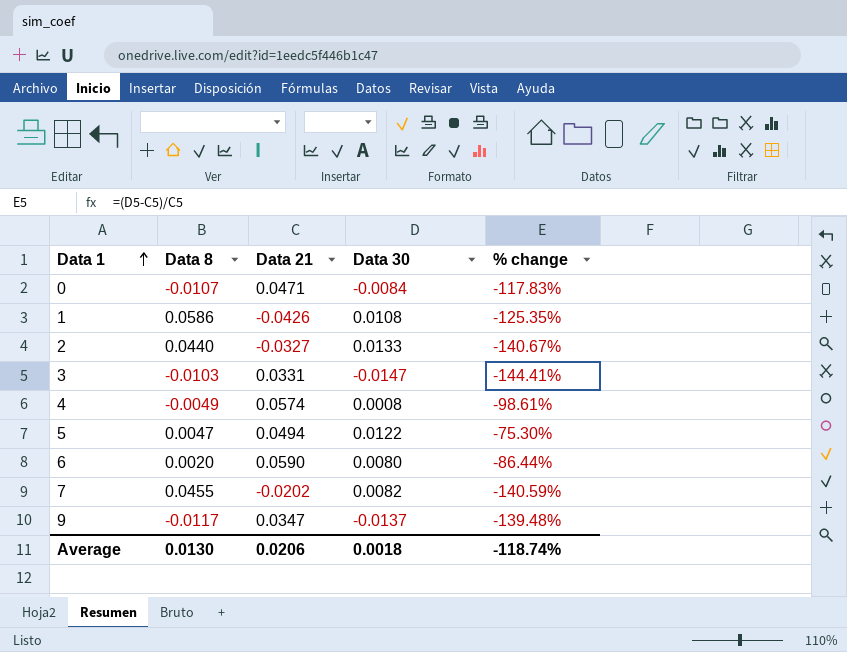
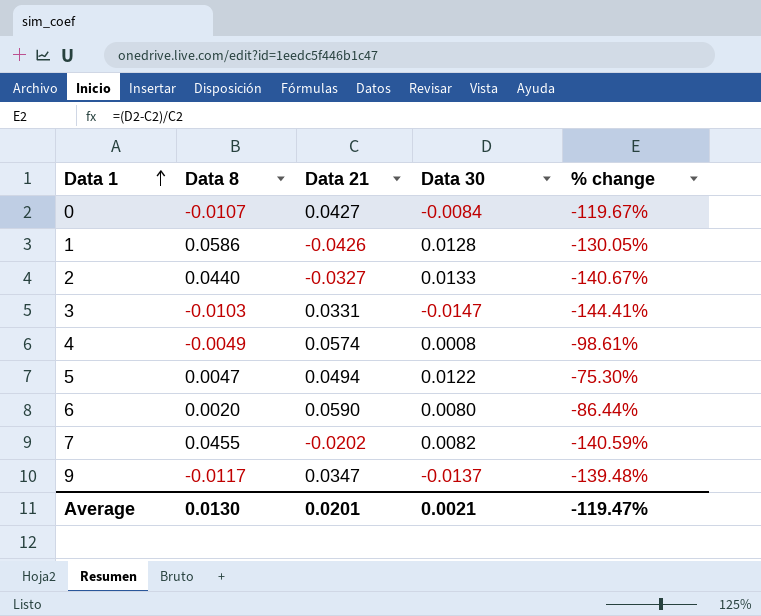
0 | Data 21: 0.0471 -> 0.0427
0 | % change: -117.83% -> -119.67%
1 | Data 30: 0.0108 -> 0.0128
1 | % change: -125.35% -> -130.05%
Average | Data 21: 0.0206 -> 0.0201
Average | Data 30: 0.0018 -> 0.0021
Average | % change: -118.74% -> -119.47%

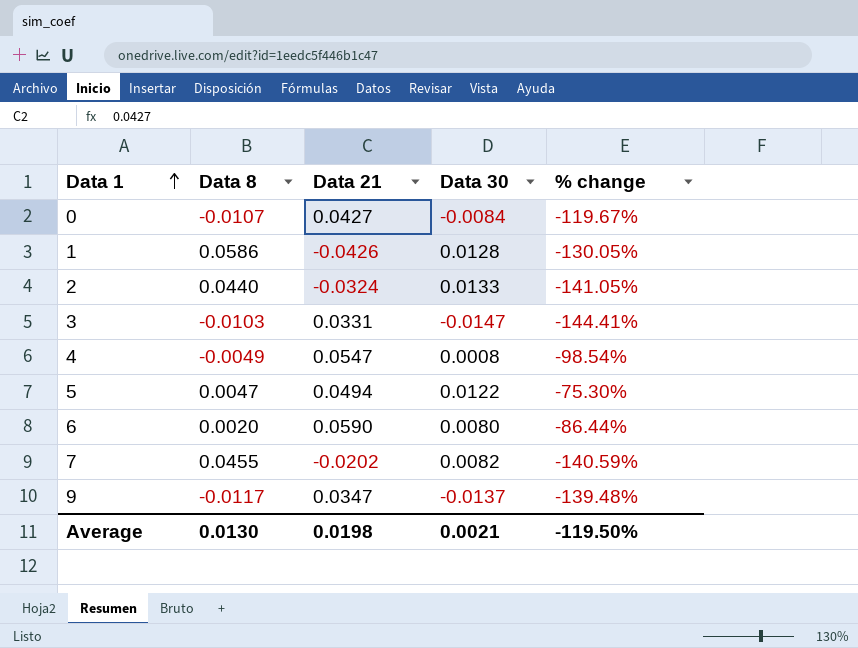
2 | Data 21: -0.0327 -> -0.0324
2 | % change: -140.67% -> -141.05%
4 | Data 21: 0.0574 -> 0.0547
4 | % change: -98.61% -> -98.54%
Average | Data 21: 0.0201 -> 0.0198
Average | % change: -119.47% -> -119.50%

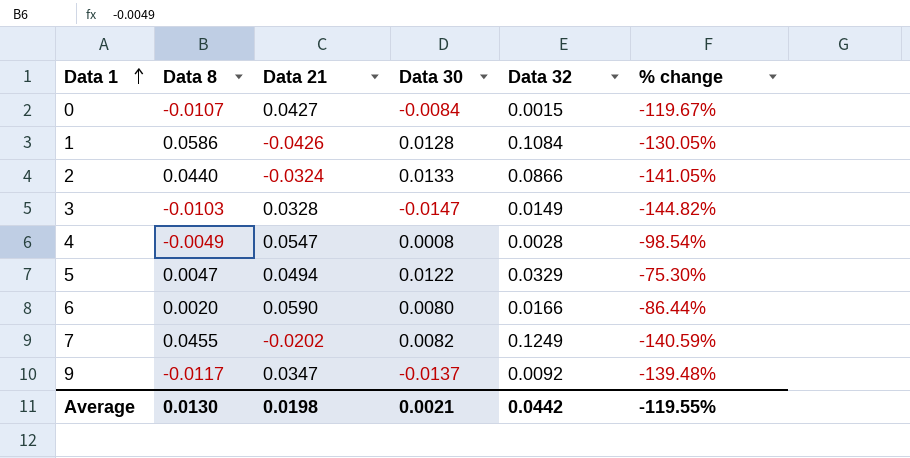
column Data 32 | position: none -> 5
3 | Data 21: 0.0331 -> 0.0328
3 | % change: -144.41% -> -144.82%
Average | % change: -119.50% -> -119.55%

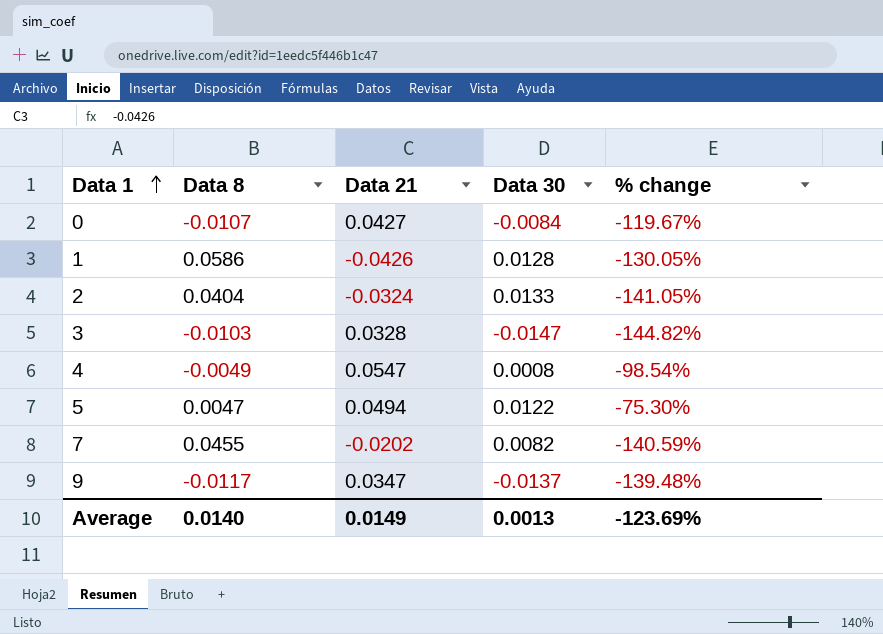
column Data 32 | position: 5 -> none
row 6: 0.0020 | 0.0590 | 0.0080 | 0.0166 | -86.44% -> none
2 | Data 8: 0.0440 -> 0.0404
Average | Data 8: 0.0130 -> 0.0140
Average | Data 21: 0.0198 -> 0.0149
Average | Data 30: 0.0021 -> 0.0013
Average | % change: -119.55% -> -123.69%

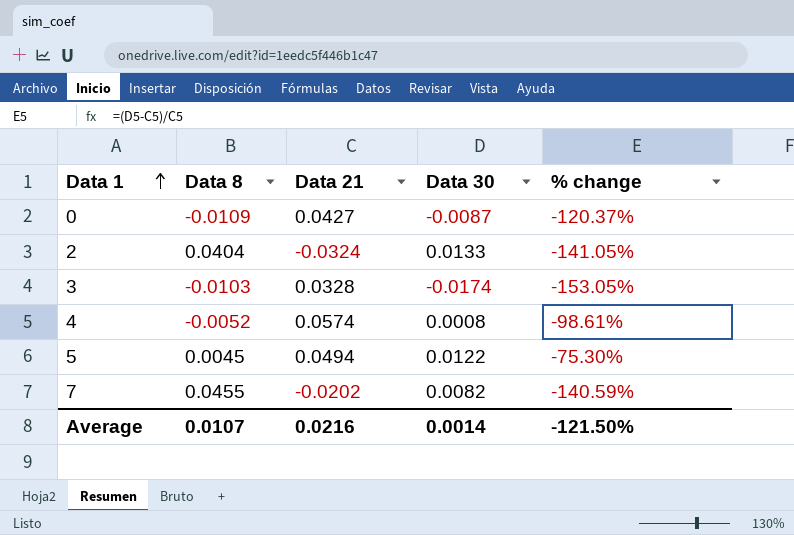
row 1: 0.0586 | -0.0426 | 0.0128 | -130.05% -> none
row 9: -0.0117 | 0.0347 | -0.0137 | -139.48% -> none
0 | Data 8: -0.0107 -> -0.0109
0 | Data 30: -0.0084 -> -0.0087
0 | % change: -119.67% -> -120.37%
3 | Data 30: -0.0147 -> -0.0174
3 | % change: -144.82% -> -153.05%
4 | Data 8: -0.0049 -> -0.0052
4 | Data 21: 0.0547 -> 0.0574
4 | % change: -98.54% -> -98.61%
5 | Data 8: 0.0047 -> 0.0045
Average | Data 8: 0.0140 -> 0.0107
Average | Data 21: 0.0149 -> 0.0216
Average | Data 30: 0.0013 -> 0.0014
Average | % change: -123.69% -> -121.50%

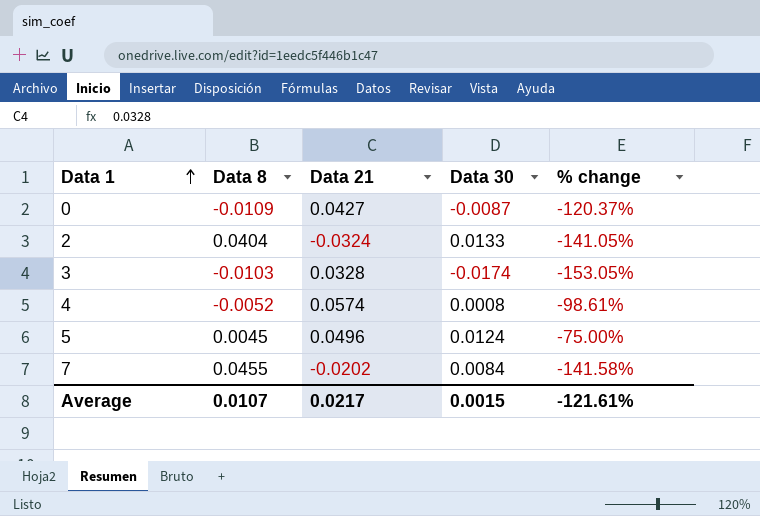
5 | Data 21: 0.0494 -> 0.0496
5 | Data 30: 0.0122 -> 0.0124
5 | % change: -75.30% -> -75.00%
7 | Data 30: 0.0082 -> 0.0084
7 | % change: -140.59% -> -141.58%
Average | Data 21: 0.0216 -> 0.0217
Average | Data 30: 0.0014 -> 0.0015
Average | % change: -121.50% -> -121.61%

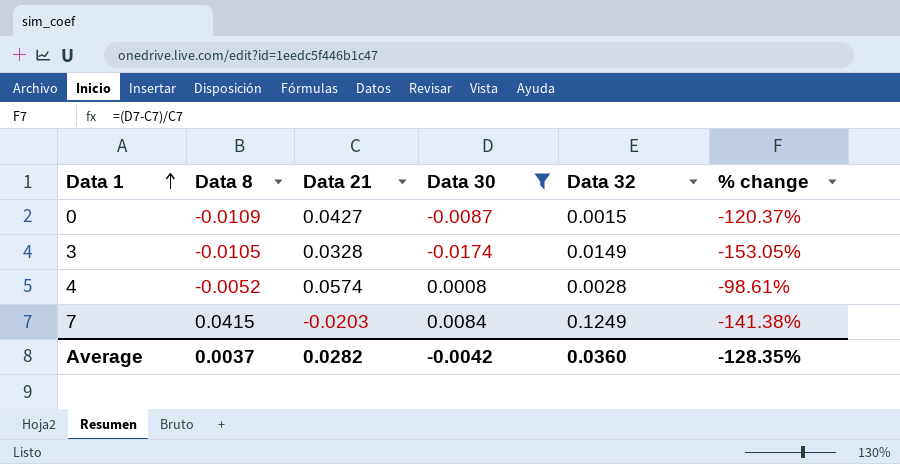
filter: none -> Data 30 <= 0.0084
column Data 32 | position: none -> 5
3 | Data 8: -0.0103 -> -0.0105
7 | Data 8: 0.0455 -> 0.0415
7 | Data 21: -0.0202 -> -0.0203
7 | % change: -141.58% -> -141.38%
Average | Data 8: 0.0107 -> 0.0037
Average | Data 21: 0.0217 -> 0.0282
Average | Data 30: 0.0015 -> -0.0042
Average | % change: -121.61% -> -128.35%

